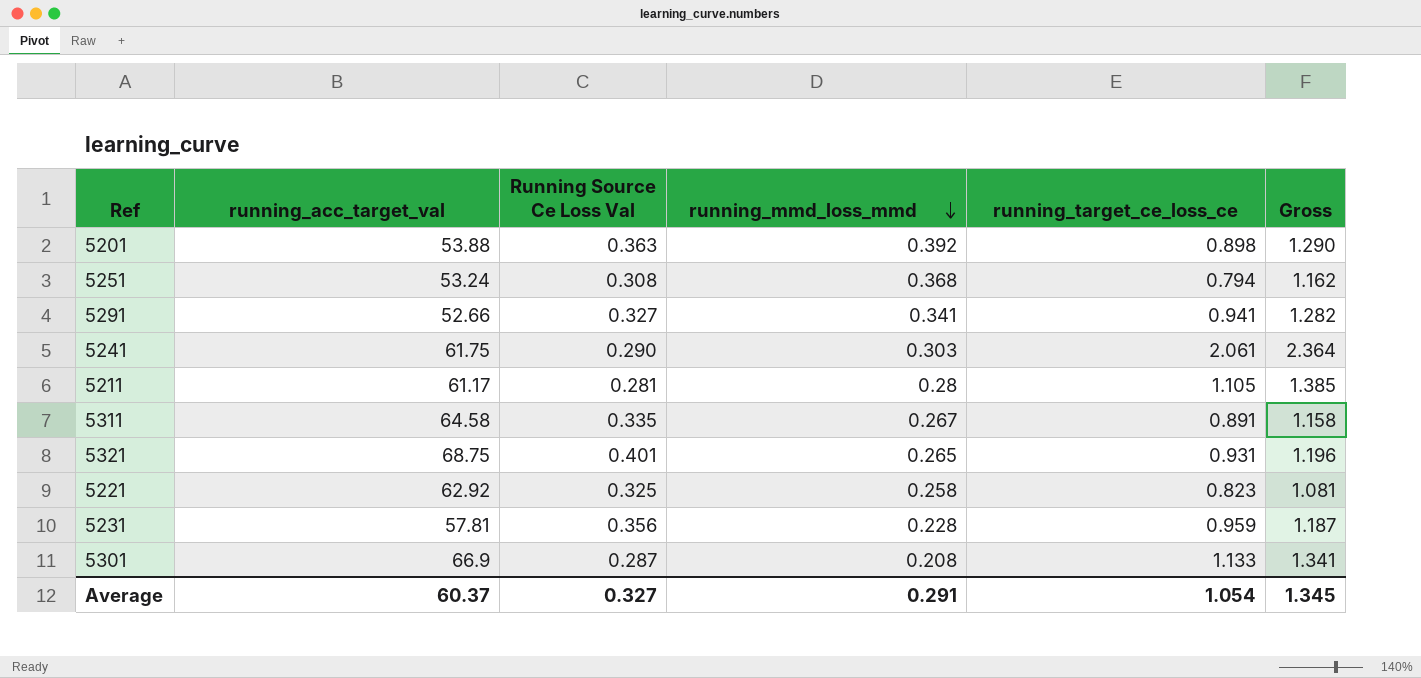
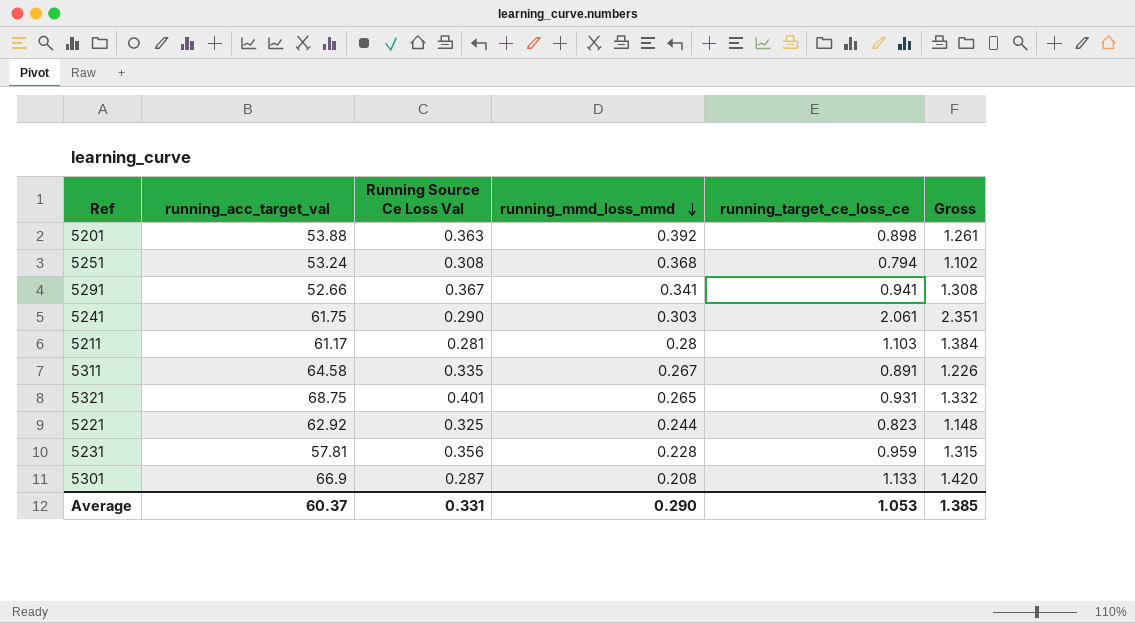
column Gross | formula: [running_mmd_loss_mmd] + [running_target_ce_loss_ce] -> [Running Source Ce Loss Val] + [running_target_ce_loss_ce]
5291 | Running Source Ce Loss Val: 0.327 -> 0.367
5211 | running_target_ce_loss_ce: 1.105 -> 1.103
5221 | running_mmd_loss_mmd: 0.258 -> 0.244
Average | Running Source Ce Loss Val: 0.327 -> 0.331
Average | running_mmd_loss_mmd: 0.291 -> 0.290
Average | running_target_ce_loss_ce: 1.054 -> 1.053
Average | Gross: 1.345 -> 1.385

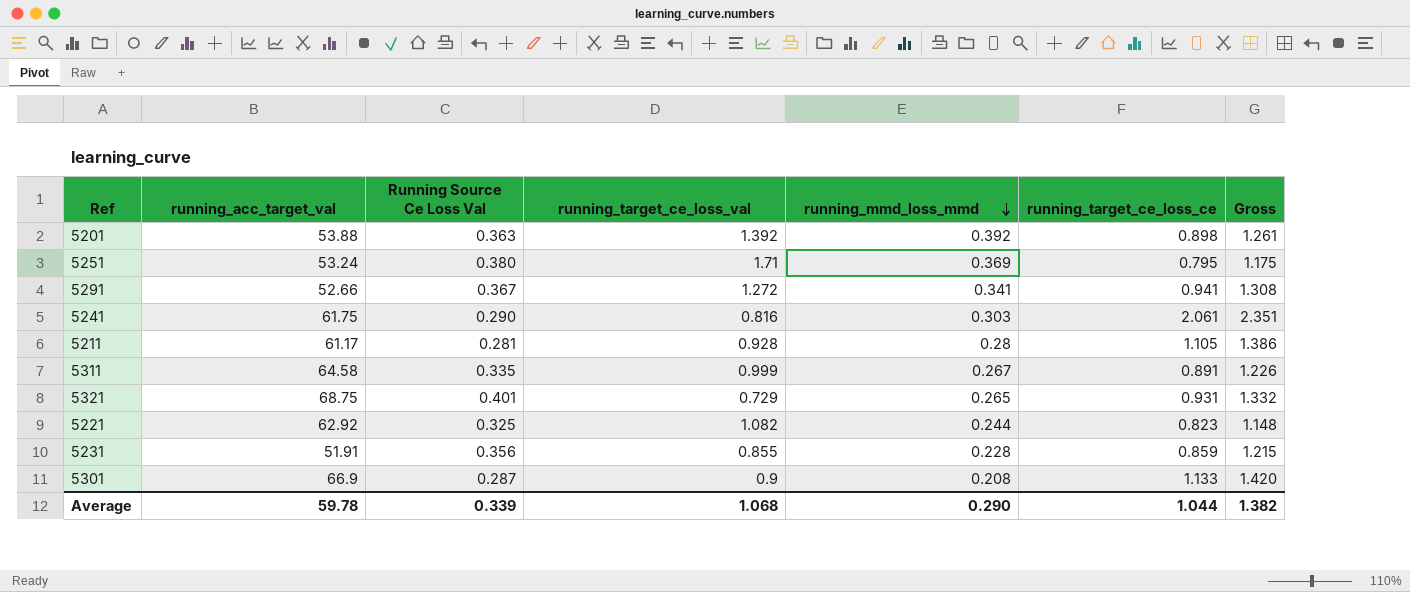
column running_target_ce_loss_val | position: none -> 4
5251 | Running Source Ce Loss Val: 0.308 -> 0.380
5251 | running_mmd_loss_mmd: 0.368 -> 0.369
5251 | running_target_ce_loss_ce: 0.794 -> 0.795
5251 | Gross: 1.102 -> 1.175
5211 | running_target_ce_loss_ce: 1.103 -> 1.105
5211 | Gross: 1.384 -> 1.386
5231 | running_acc_target_val: 57.81 -> 51.91
5231 | running_target_ce_loss_ce: 0.959 -> 0.859
5231 | Gross: 1.315 -> 1.215
Average | running_acc_target_val: 60.37 -> 59.78
Average | Running Source Ce Loss Val: 0.331 -> 0.339
Average | running_target_ce_loss_ce: 1.053 -> 1.044
Average | Gross: 1.385 -> 1.382

